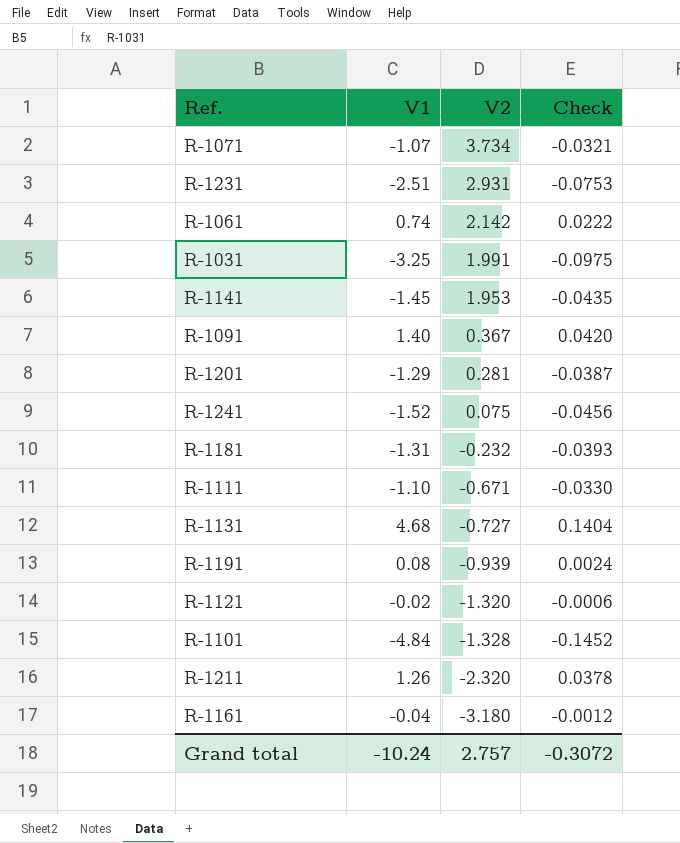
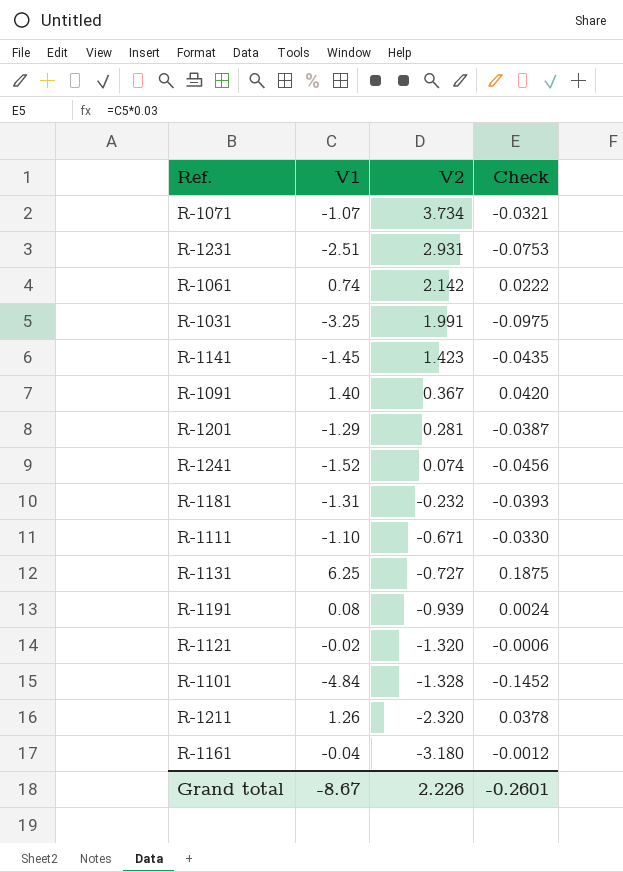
R-1141 | V2: 1.953 -> 1.423
R-1241 | V2: 0.075 -> 0.074
R-1131 | V1: 4.68 -> 6.25
R-1131 | Check: 0.1404 -> 0.1875
Grand total | V1: -10.24 -> -8.67
Grand total | V2: 2.757 -> 2.226
Grand total | Check: -0.3072 -> -0.2601

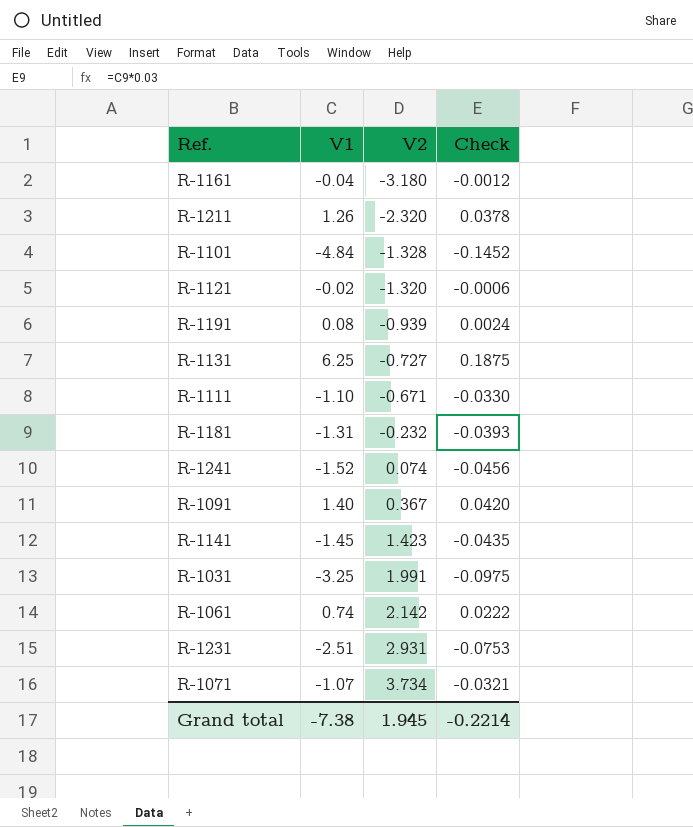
row order: V2 descending -> V2 ascending
row R-1201: -1.29 | 0.281 | -0.0387 -> none
Grand total | V1: -8.67 -> -7.38
Grand total | V2: 2.226 -> 1.945
Grand total | Check: -0.2601 -> -0.2214

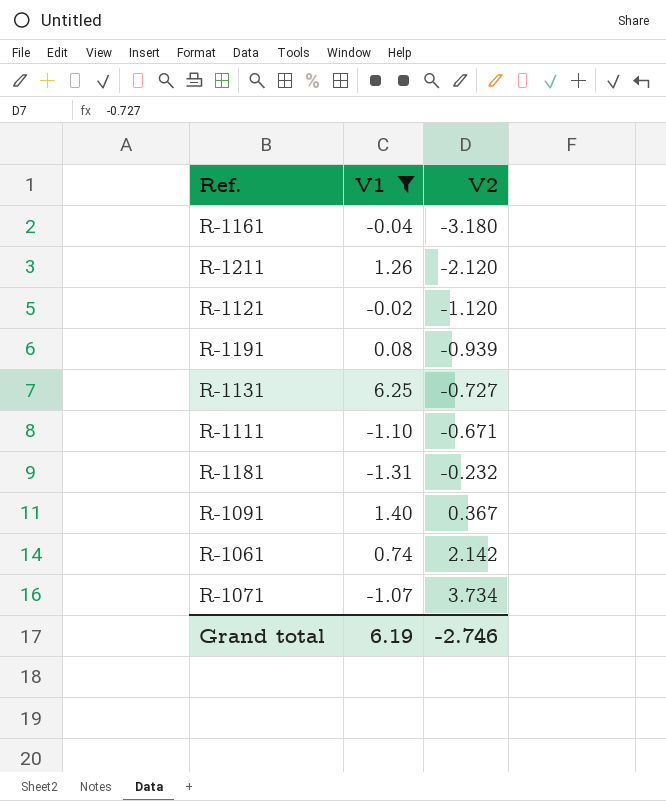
filter: none -> V1 >= -1.31
column Check | formula: [V1] * 0.03 -> none
R-1211 | V2: -2.320 -> -2.120
R-1121 | V2: -1.320 -> -1.120
Grand total | V1: -7.38 -> 6.19
Grand total | V2: 1.945 -> -2.746

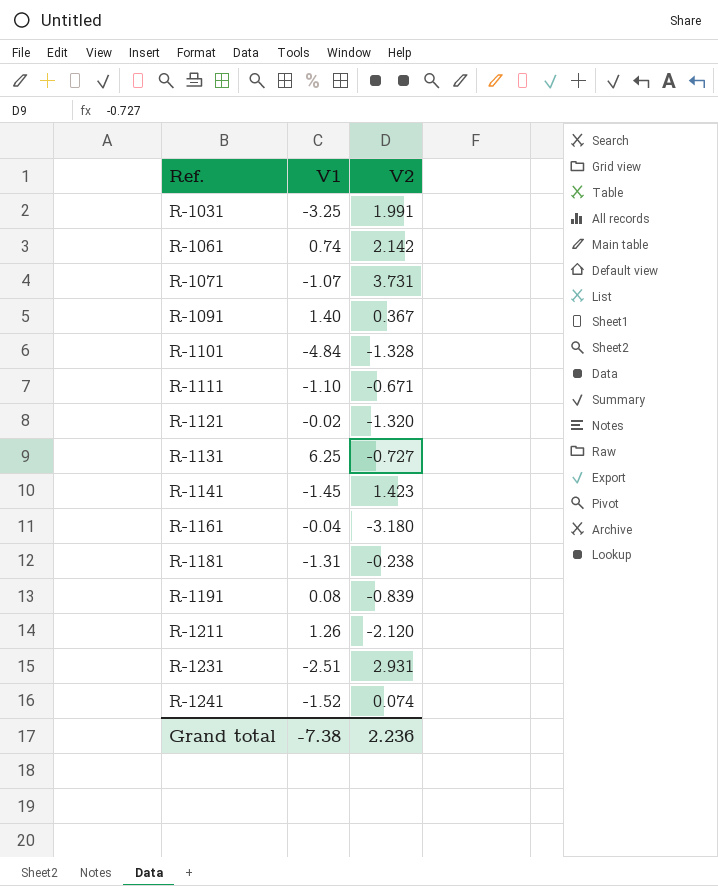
filter: V1 >= -1.31 -> none
row order: V2 ascending -> Ref. ascending
R-1071 | V2: 3.734 -> 3.731
R-1121 | V2: -1.120 -> -1.320
R-1181 | V2: -0.232 -> -0.238
R-1191 | V2: -0.939 -> -0.839
Grand total | V1: 6.19 -> -7.38
Grand total | V2: -2.746 -> 2.236

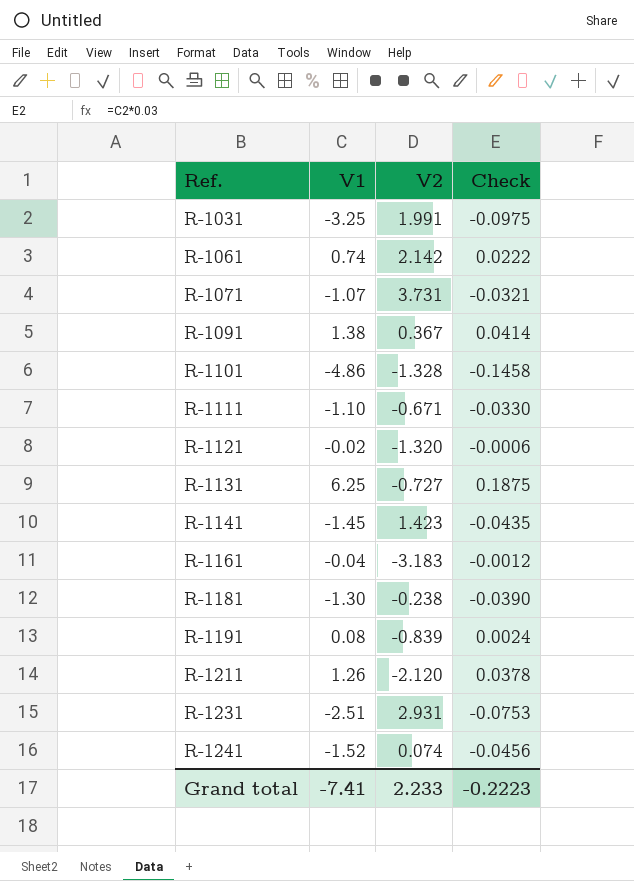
column Check | formula: none -> [V1] * 0.03
R-1091 | V1: 1.40 -> 1.38
R-1101 | V1: -4.84 -> -4.86
R-1161 | V2: -3.180 -> -3.183
R-1181 | V1: -1.31 -> -1.30
Grand total | V1: -7.38 -> -7.41
Grand total | V2: 2.236 -> 2.233

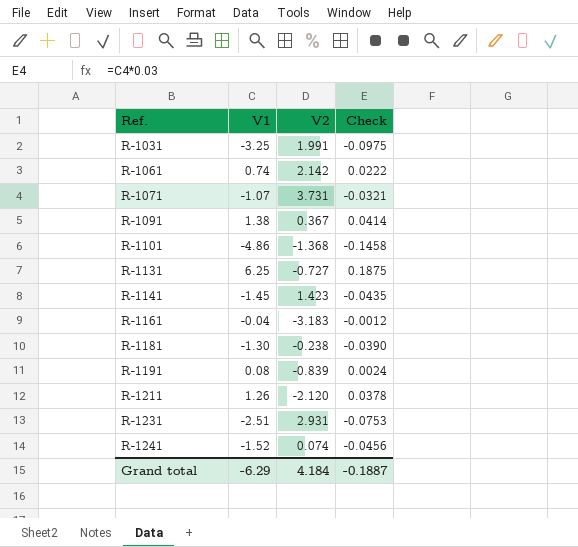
row R-1111: -1.10 | -0.671 | -0.0330 -> none
row R-1121: -0.02 | -1.320 | -0.0006 -> none
R-1101 | V2: -1.328 -> -1.368
Grand total | V1: -7.41 -> -6.29
Grand total | V2: 2.233 -> 4.184
Grand total | Check: -0.2223 -> -0.1887

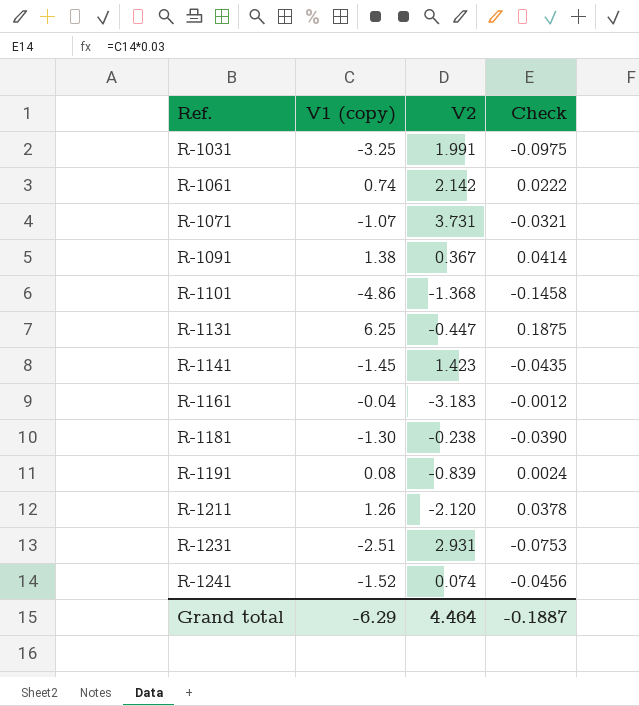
column name: V1 -> V1 (copy)
R-1131 | V2: -0.727 -> -0.447
Grand total | V2: 4.184 -> 4.464

